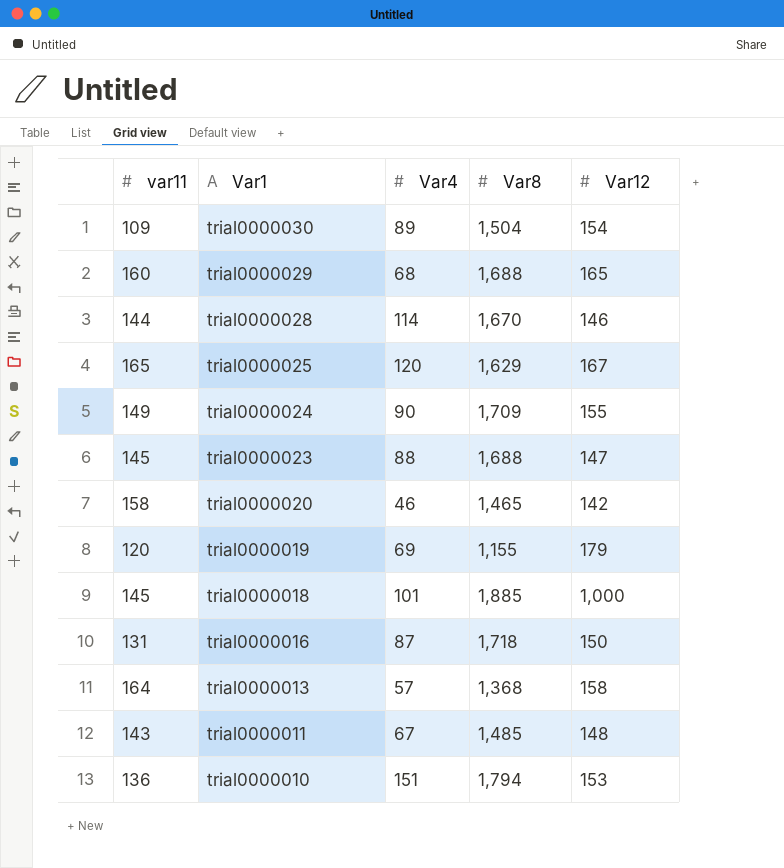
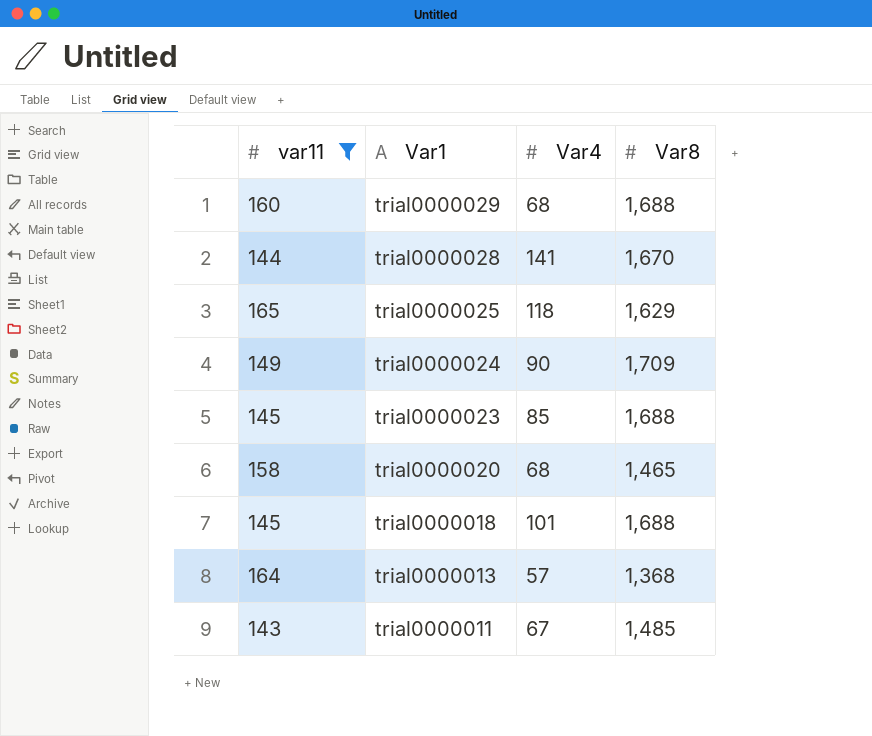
filter: none -> var11 >= 143
column Var12 | position: 5 -> none
trial0000028 | Var4: 114 -> 141
trial0000025 | Var4: 120 -> 118
trial0000023 | Var4: 88 -> 85
trial0000020 | Var4: 46 -> 68
trial0000018 | Var8: 1,885 -> 1,688

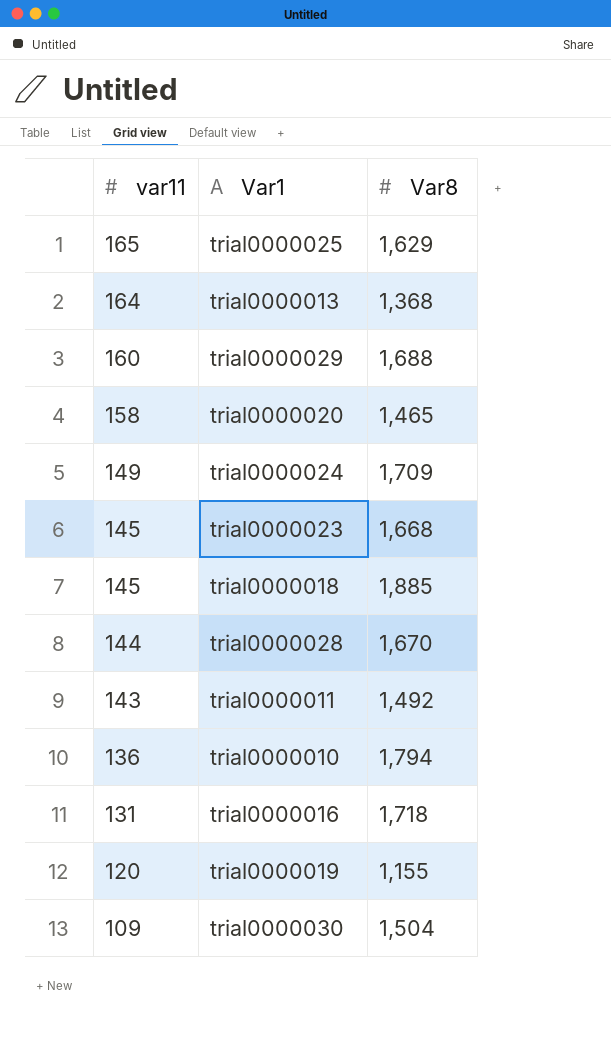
filter: var11 >= 143 -> none
row order: Var1 descending -> var11 descending
column Var4 | position: 3 -> none
trial0000023 | Var8: 1,688 -> 1,668
trial0000018 | Var8: 1,688 -> 1,885
trial0000011 | Var8: 1,485 -> 1,492

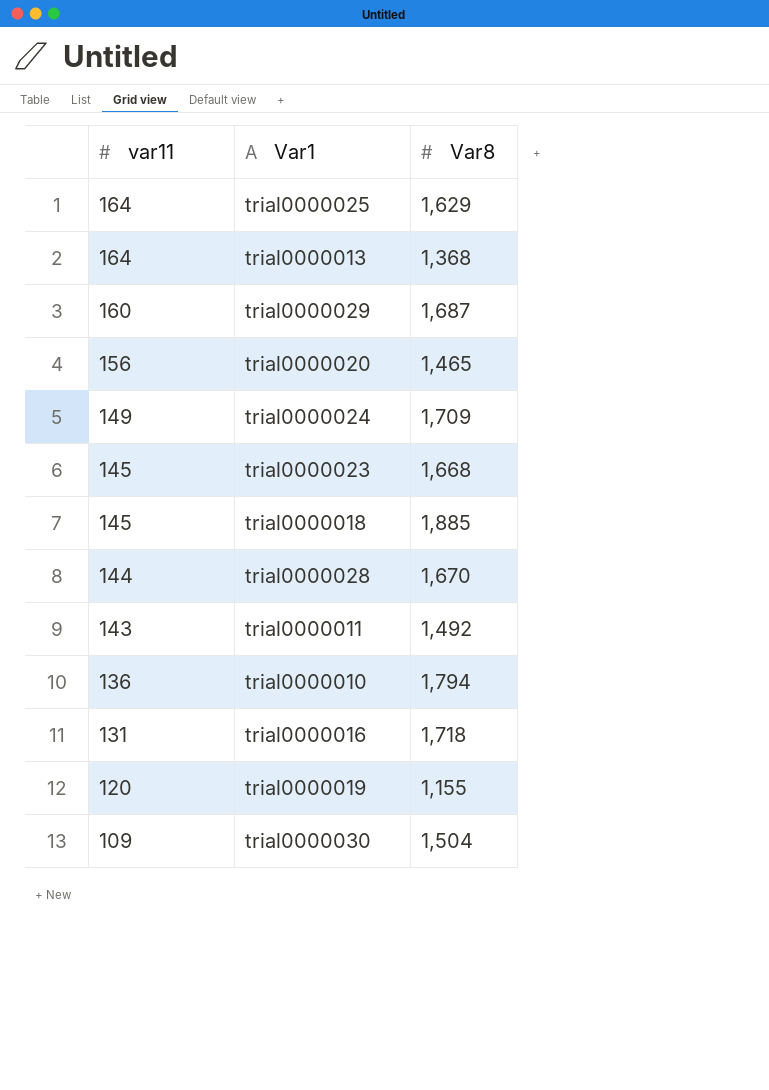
trial0000025 | var11: 165 -> 164
trial0000029 | Var8: 1,688 -> 1,687
trial0000020 | var11: 158 -> 156

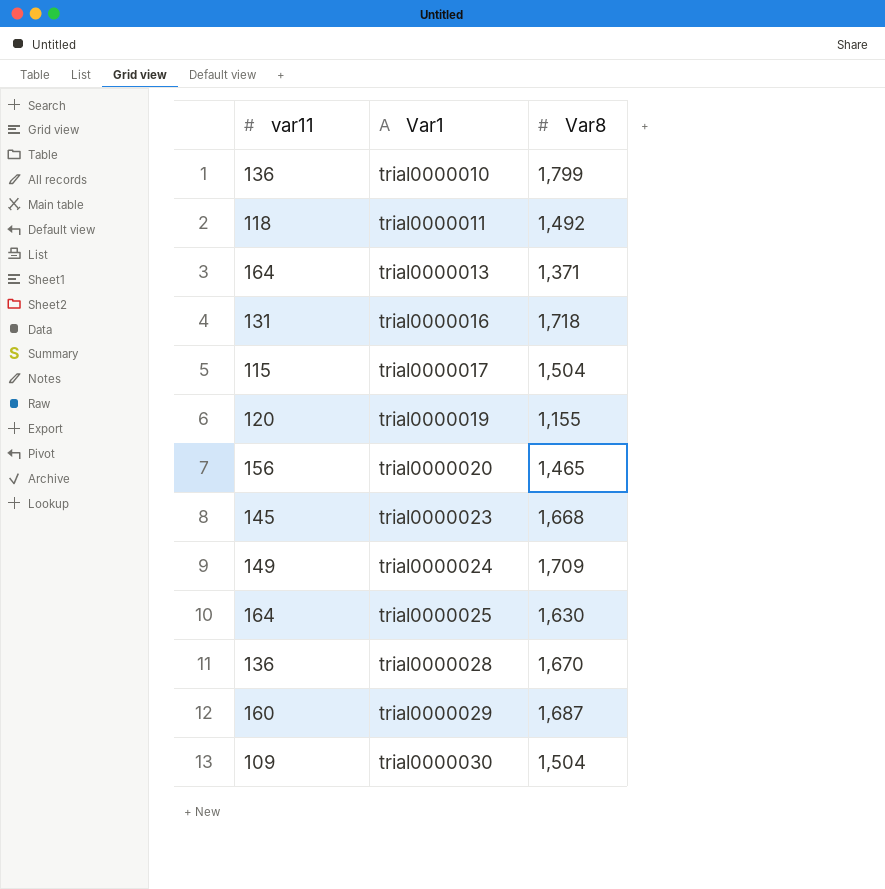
row order: var11 descending -> Var1 ascending
row trial0000018: 145 | 1,885 -> none
trial0000010 | Var8: 1,794 -> 1,799
trial0000011 | var11: 143 -> 118
trial0000013 | Var8: 1,368 -> 1,371
row trial0000017: none -> 115 | 1,504
trial0000025 | Var8: 1,629 -> 1,630
trial0000028 | var11: 144 -> 136

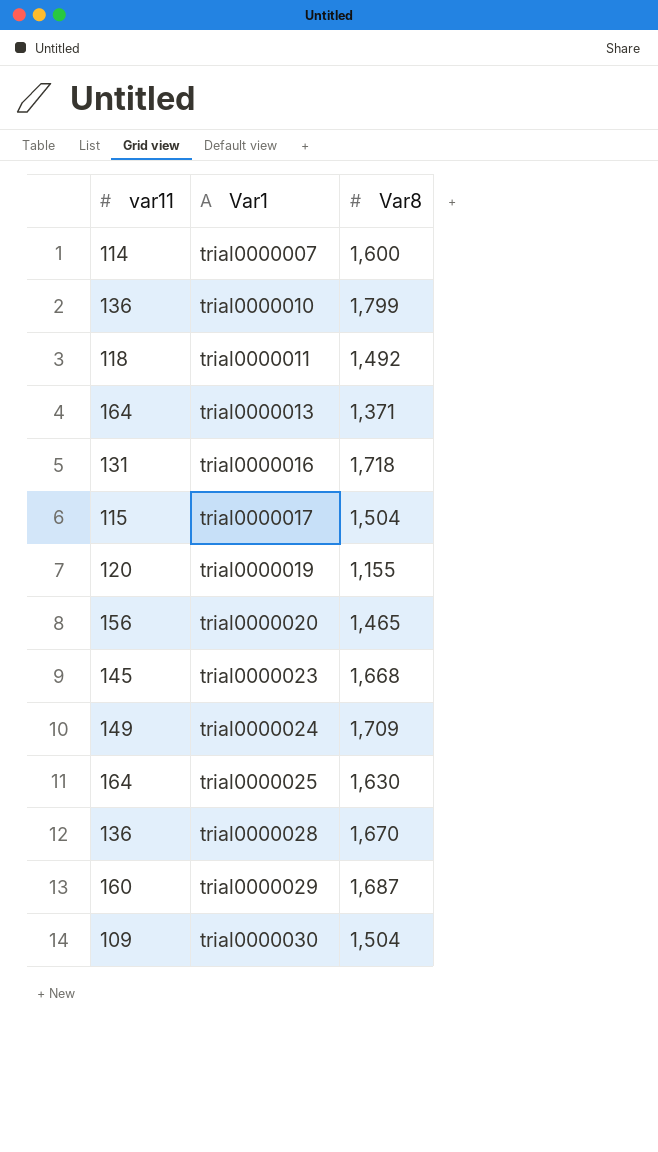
row trial0000007: none -> 114 | 1,600

